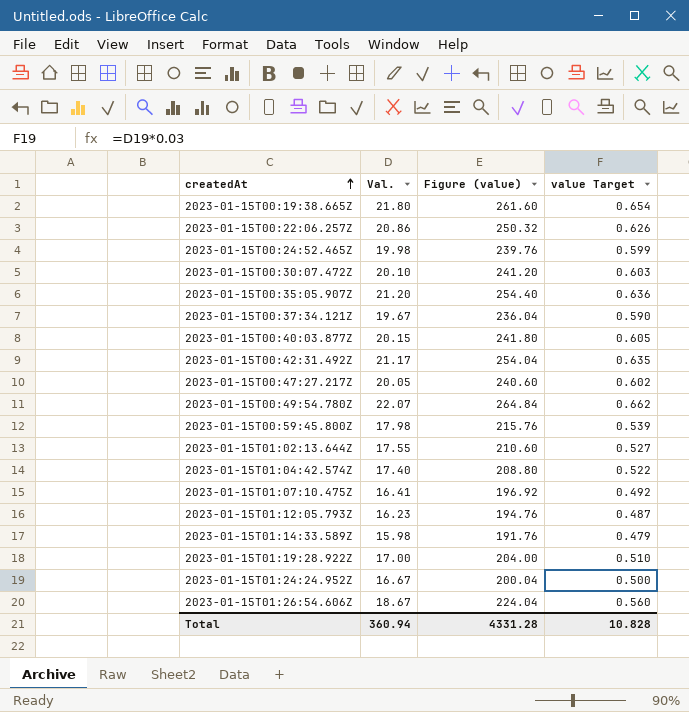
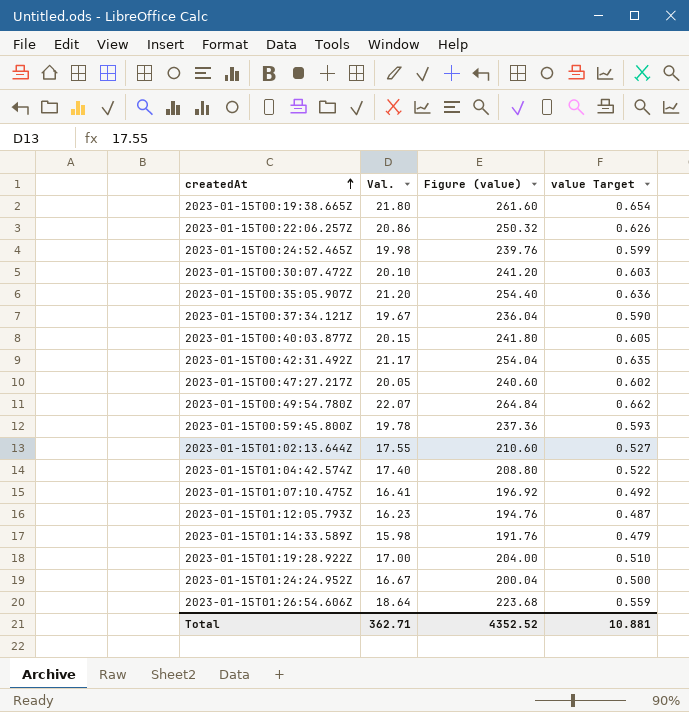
2023-01-15T00:59:45.800Z | Val.: 17.98 -> 19.78
2023-01-15T00:59:45.800Z | Figure (value): 215.76 -> 237.36
2023-01-15T00:59:45.800Z | value Target: 0.539 -> 0.593
2023-01-15T01:26:54.606Z | Val.: 18.67 -> 18.64
2023-01-15T01:26:54.606Z | Figure (value): 224.04 -> 223.68
2023-01-15T01:26:54.606Z | value Target: 0.560 -> 0.559
Total | Val.: 360.94 -> 362.71
Total | Figure (value): 4331.28 -> 4352.52
Total | value Target: 10.828 -> 10.881

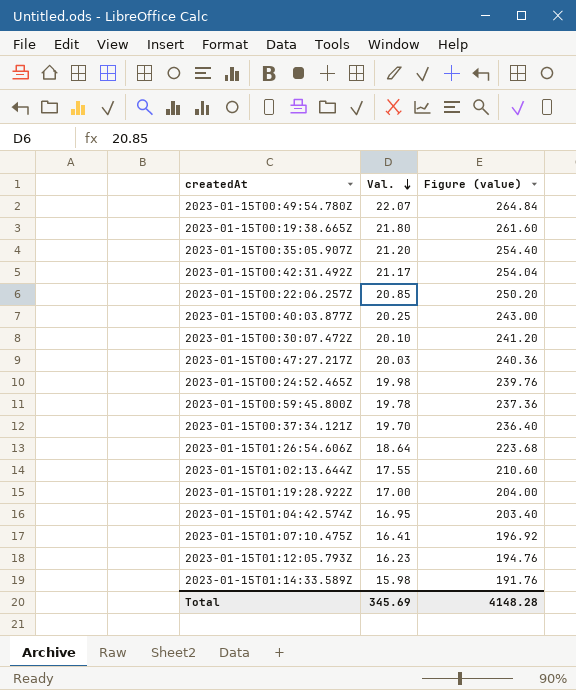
row order: createdAt ascending -> Val. descending
column value Target | formula: [Val.] * 0.03 -> none
row 2023-01-15T01:24:24.952Z: 16.67 | 200.04 | 0.500 -> none
2023-01-15T00:22:06.257Z | Val.: 20.86 -> 20.85
2023-01-15T00:22:06.257Z | Figure (value): 250.32 -> 250.20
2023-01-15T00:40:03.877Z | Val.: 20.15 -> 20.25
2023-01-15T00:40:03.877Z | Figure (value): 241.80 -> 243.00
2023-01-15T00:47:27.217Z | Val.: 20.05 -> 20.03
2023-01-15T00:47:27.217Z | Figure (value): 240.60 -> 240.36
2023-01-15T00:37:34.121Z | Val.: 19.67 -> 19.70
2023-01-15T00:37:34.121Z | Figure (value): 236.04 -> 236.40
2023-01-15T01:04:42.574Z | Val.: 17.40 -> 16.95
2023-01-15T01:04:42.574Z | Figure (value): 208.80 -> 203.40
Total | Val.: 362.71 -> 345.69
Total | Figure (value): 4352.52 -> 4148.28

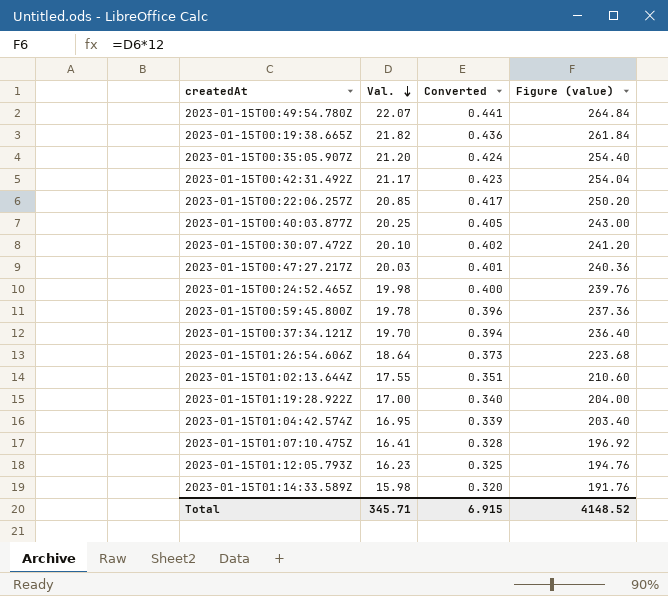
column Converted | formula: none -> [Val.] * 0.02
2023-01-15T00:19:38.665Z | Val.: 21.80 -> 21.82
2023-01-15T00:19:38.665Z | Figure (value): 261.60 -> 261.84
Total | Val.: 345.69 -> 345.71
Total | Figure (value): 4148.28 -> 4148.52

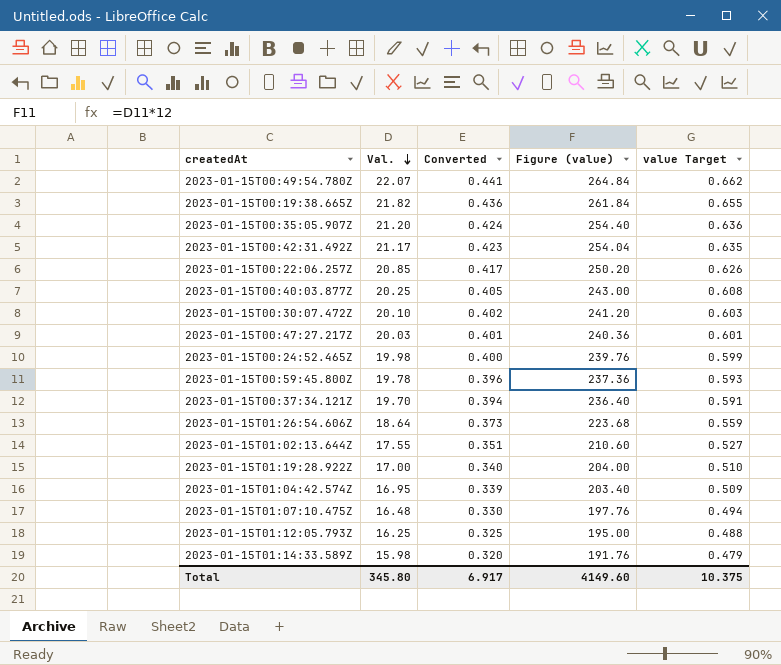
column value Target | formula: none -> [Val.] * 0.03
2023-01-15T01:07:10.475Z | Val.: 16.41 -> 16.48
2023-01-15T01:07:10.475Z | Converted: 0.328 -> 0.330
2023-01-15T01:07:10.475Z | Figure (value): 196.92 -> 197.76
2023-01-15T01:12:05.793Z | Val.: 16.23 -> 16.25
2023-01-15T01:12:05.793Z | Figure (value): 194.76 -> 195.00
Total | Val.: 345.71 -> 345.80
Total | Converted: 6.915 -> 6.917
Total | Figure (value): 4148.52 -> 4149.60

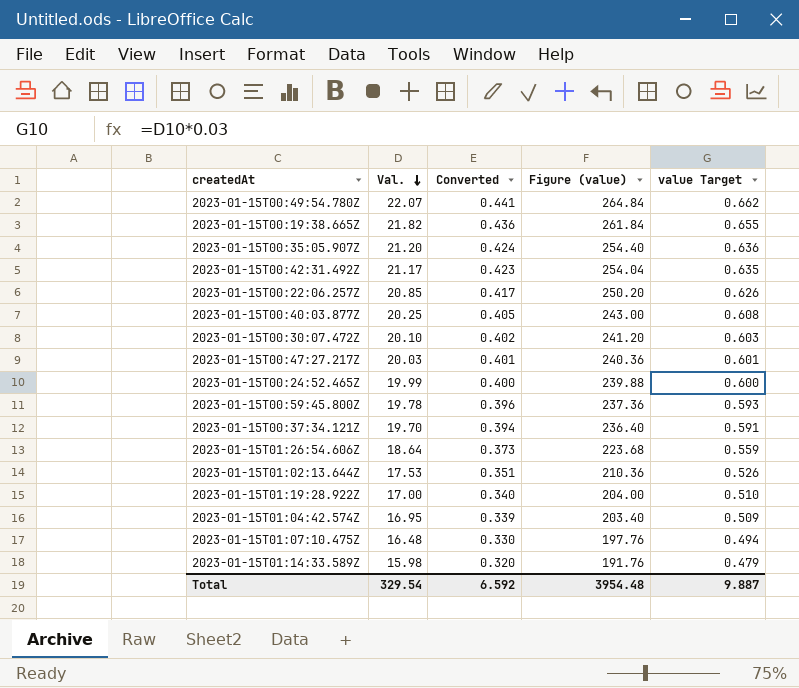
row 2023-01-15T01:12:05.793Z: 16.25 | 0.325 | 195.00 | 0.488 -> none
2023-01-15T00:24:52.465Z | Val.: 19.98 -> 19.99
2023-01-15T00:24:52.465Z | Figure (value): 239.76 -> 239.88
2023-01-15T00:24:52.465Z | value Target: 0.599 -> 0.600
2023-01-15T01:02:13.644Z | Val.: 17.55 -> 17.53
2023-01-15T01:02:13.644Z | Figure (value): 210.60 -> 210.36
2023-01-15T01:02:13.644Z | value Target: 0.527 -> 0.526
Total | Val.: 345.80 -> 329.54
Total | Converted: 6.917 -> 6.592
Total | Figure (value): 4149.60 -> 3954.48
Total | value Target: 10.375 -> 9.887

